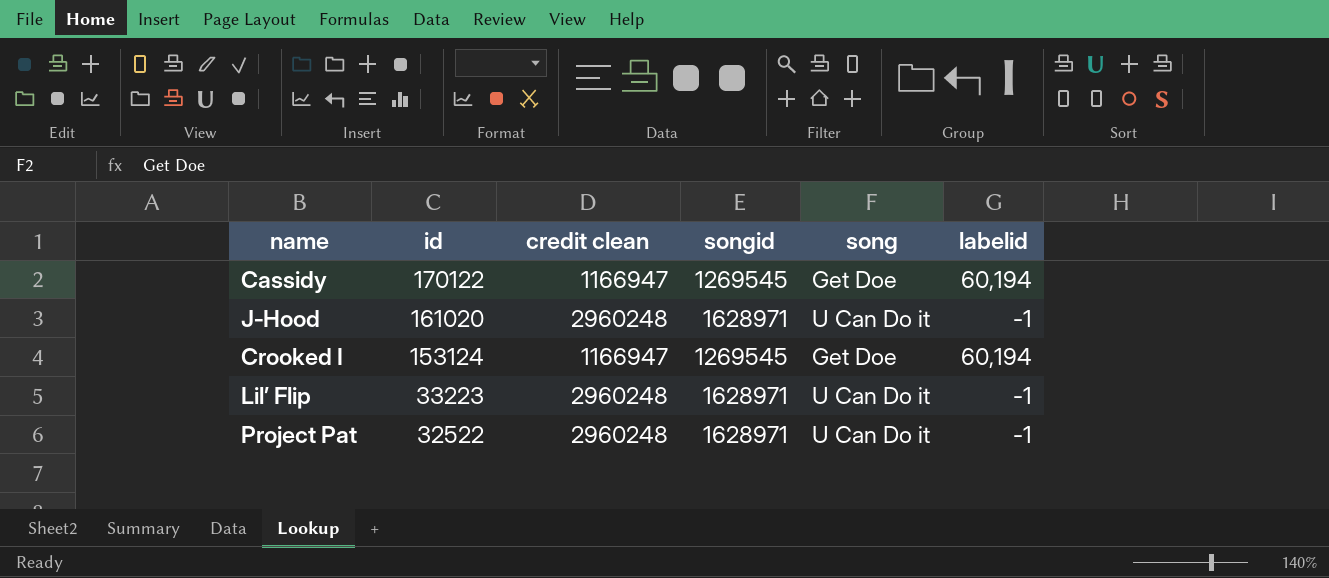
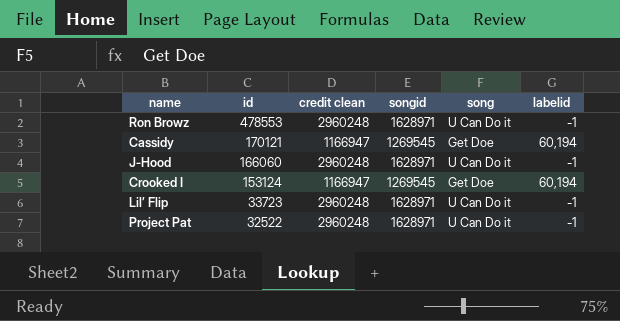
row Ron Browz: none -> 478553 | 2960248 | 1628971 | U Can Do it | -1
Cassidy | id: 170122 -> 170121
J‐Hood | id: 161020 -> 166060
Lil’ Flip | id: 33223 -> 33723

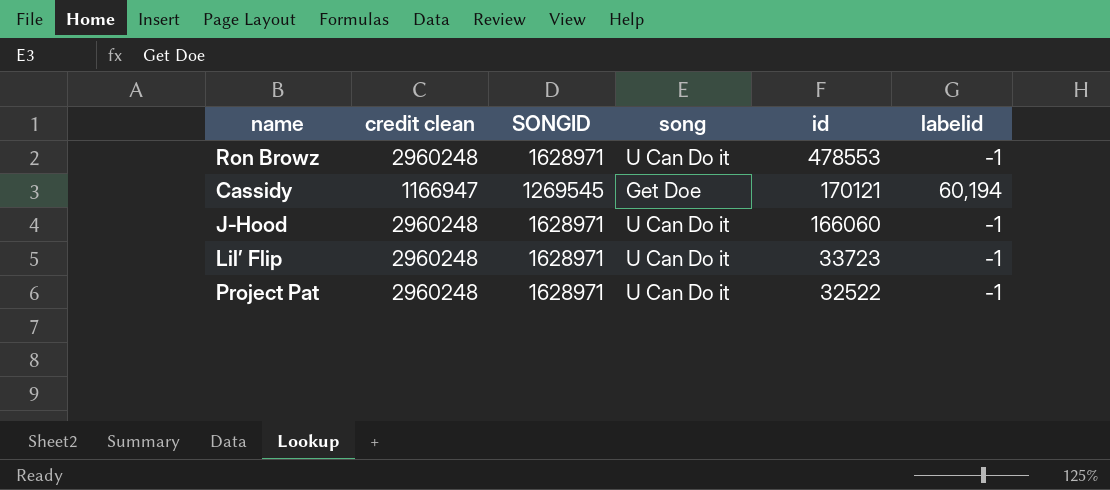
column name: songid -> SONGID
column id | position: 2 -> 5
row Crooked I: 153124 | 1166947 | 1269545 | Get Doe | 60,194 -> none

